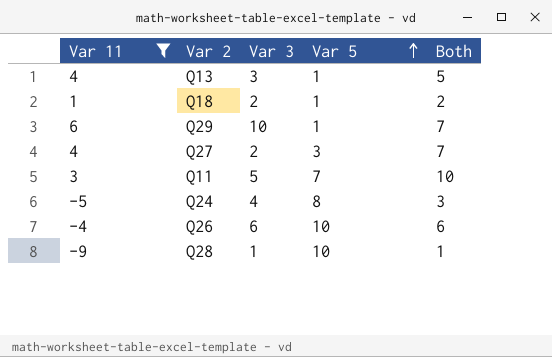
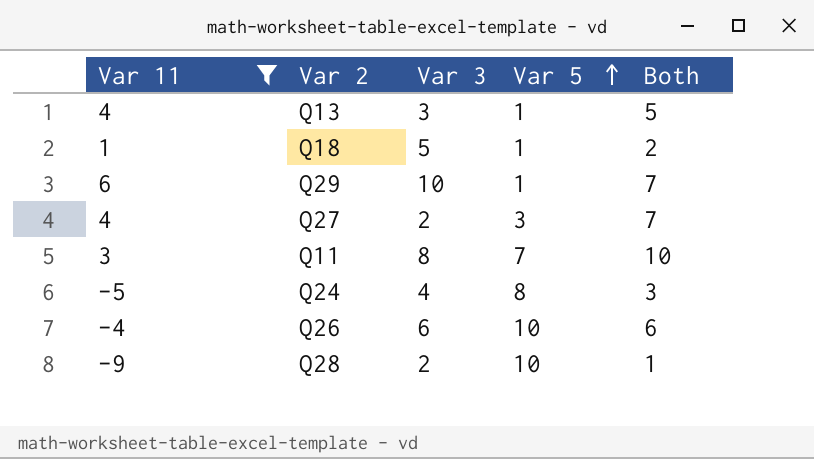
Q18 | Var 3: 2 -> 5
Q11 | Var 3: 5 -> 8
Q28 | Var 3: 1 -> 2

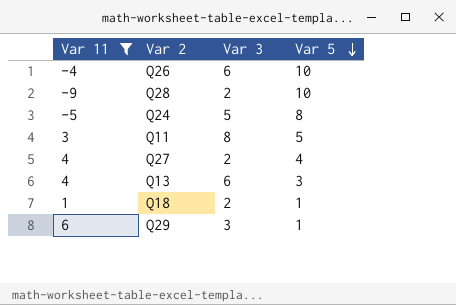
row order: Var 5 ascending -> Var 5 descending
column Both | formula: [Var 11] + [Var 5] -> none
Q24 | Var 3: 4 -> 5
Q11 | Var 5: 7 -> 5
Q27 | Var 5: 3 -> 4
Q13 | Var 3: 3 -> 6
Q13 | Var 5: 1 -> 3
Q18 | Var 3: 5 -> 2
Q29 | Var 3: 10 -> 3

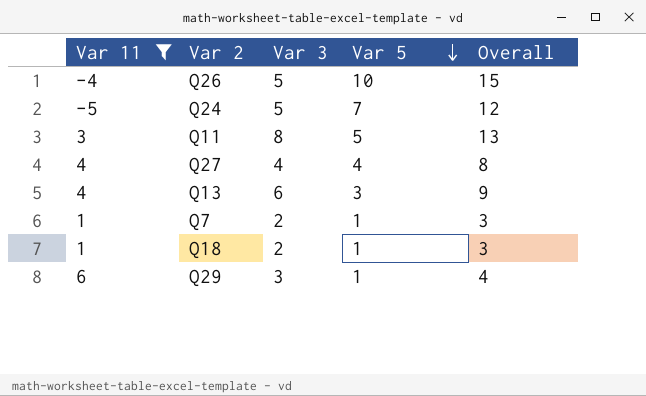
column Overall | formula: none -> [Var 3] + [Var 5]
row Q28: -9 | 2 | 10 -> none
Q26 | Var 3: 6 -> 5
Q24 | Var 5: 8 -> 7
Q27 | Var 3: 2 -> 4
row Q7: none -> 1 | 2 | 1 | 3

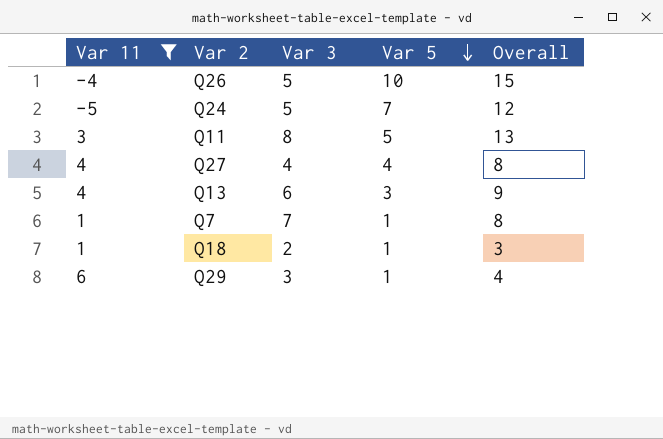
Q7 | Var 3: 2 -> 7
Q7 | Overall: 3 -> 8

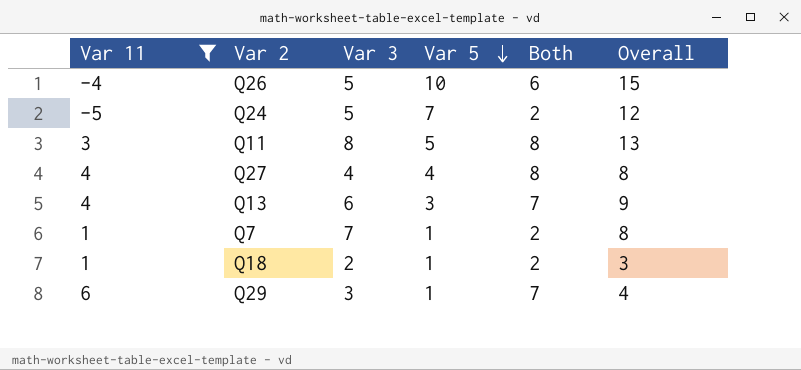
column Both | formula: none -> [Var 11] + [Var 5]

